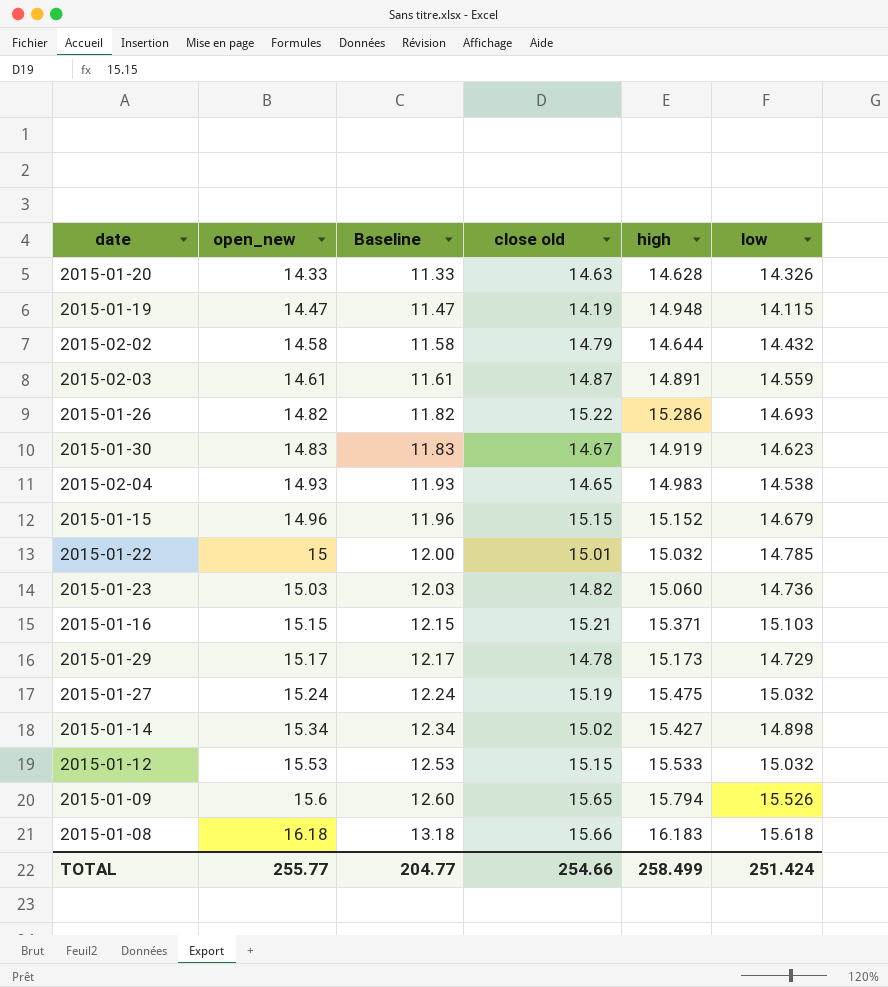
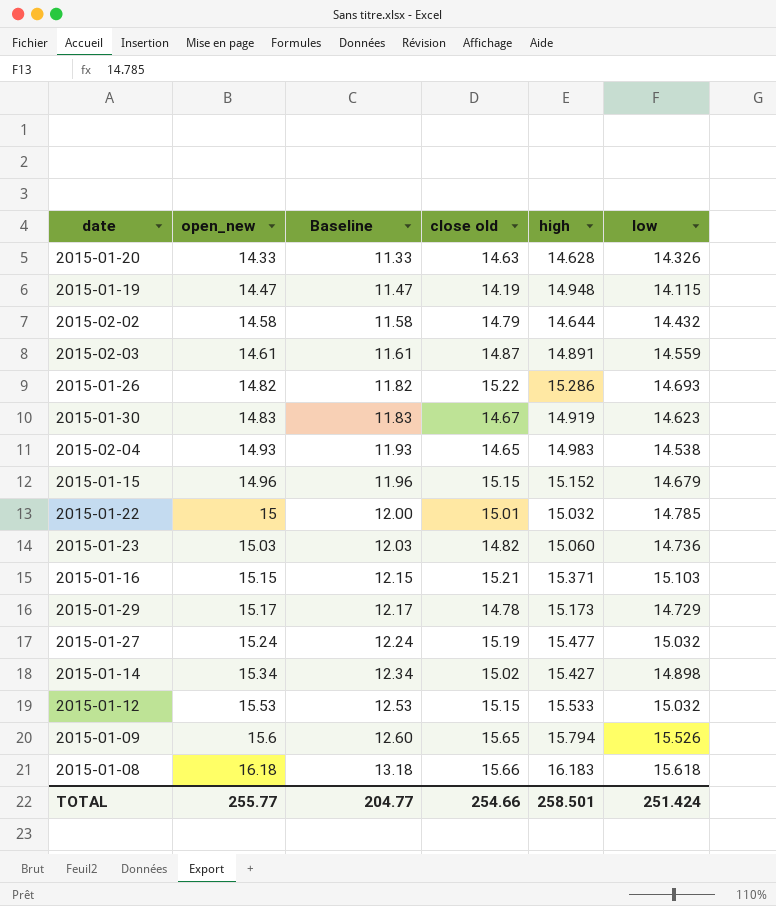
2015-01-27 | high: 15.475 -> 15.477
TOTAL | high: 258.499 -> 258.501

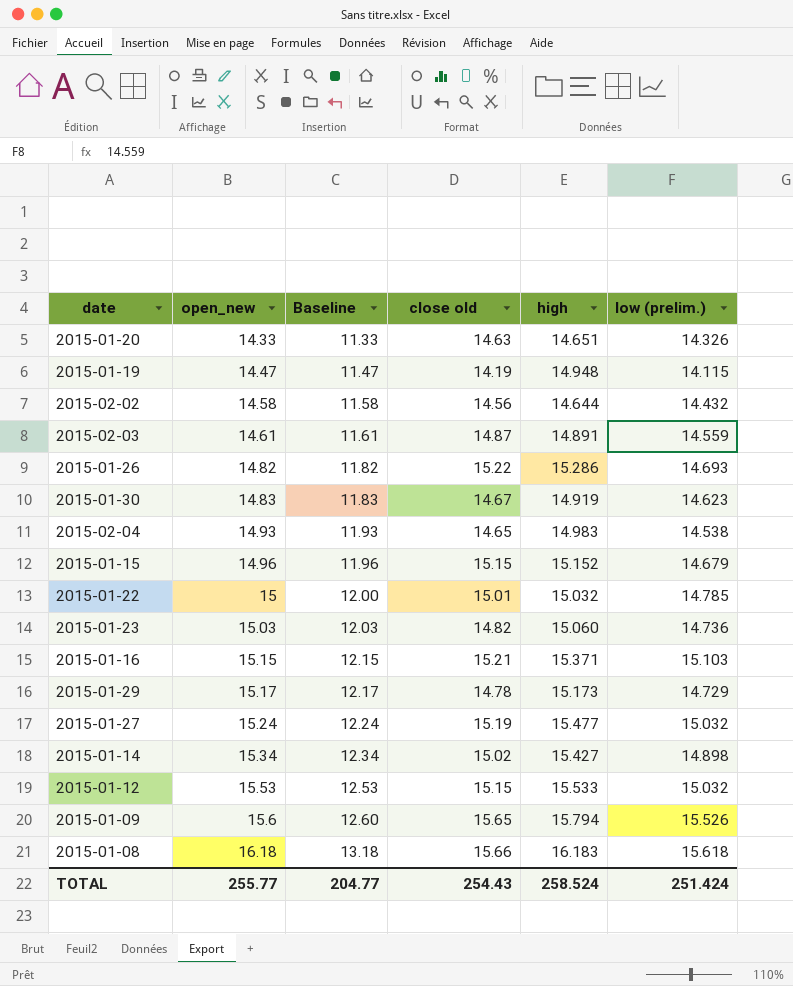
column name: low -> low (prelim.)
2015-01-20 | high: 14.628 -> 14.651
2015-02-02 | close old: 14.79 -> 14.56
TOTAL | close old: 254.66 -> 254.43
TOTAL | high: 258.501 -> 258.524

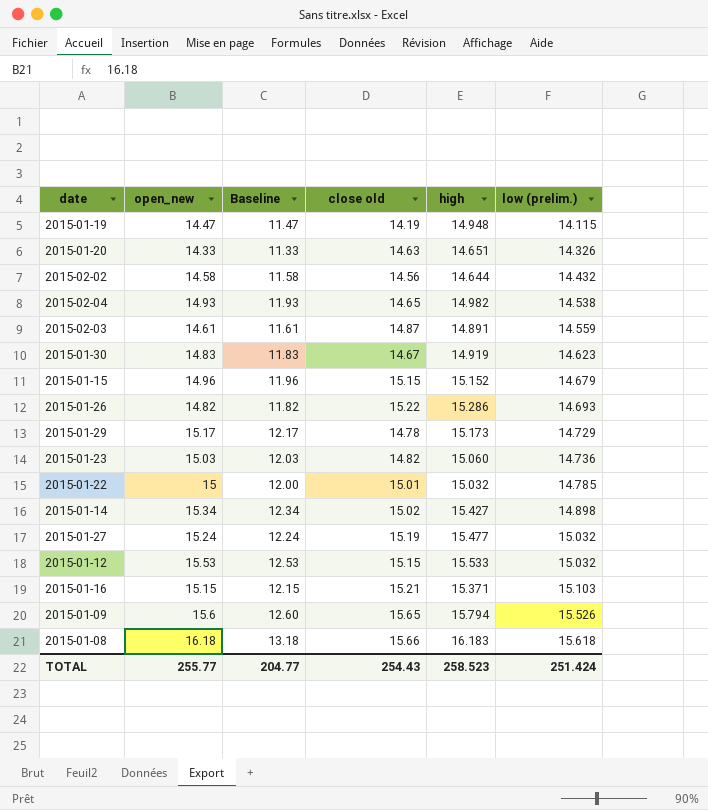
row order: open_new ascending -> low (prelim.) ascending
2015-02-04 | high: 14.983 -> 14.982
TOTAL | high: 258.524 -> 258.523

